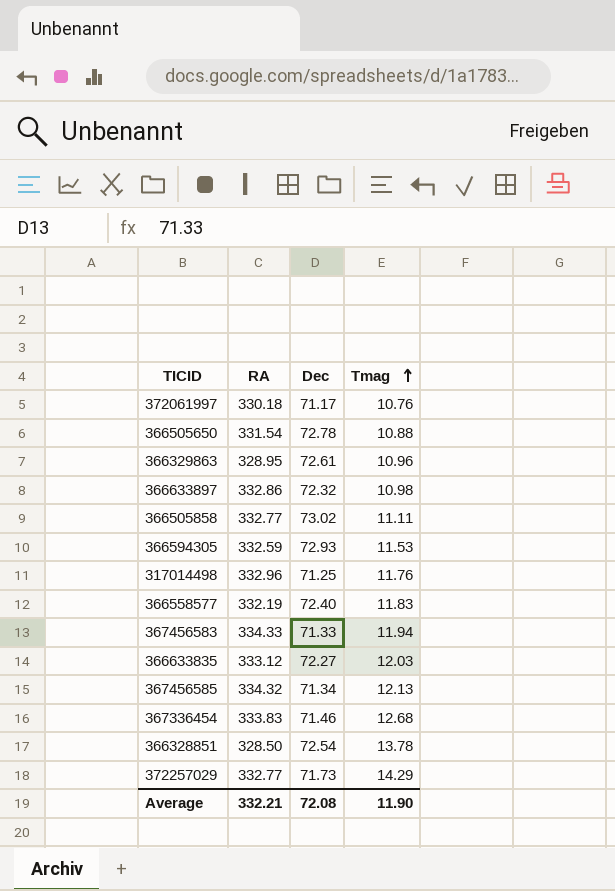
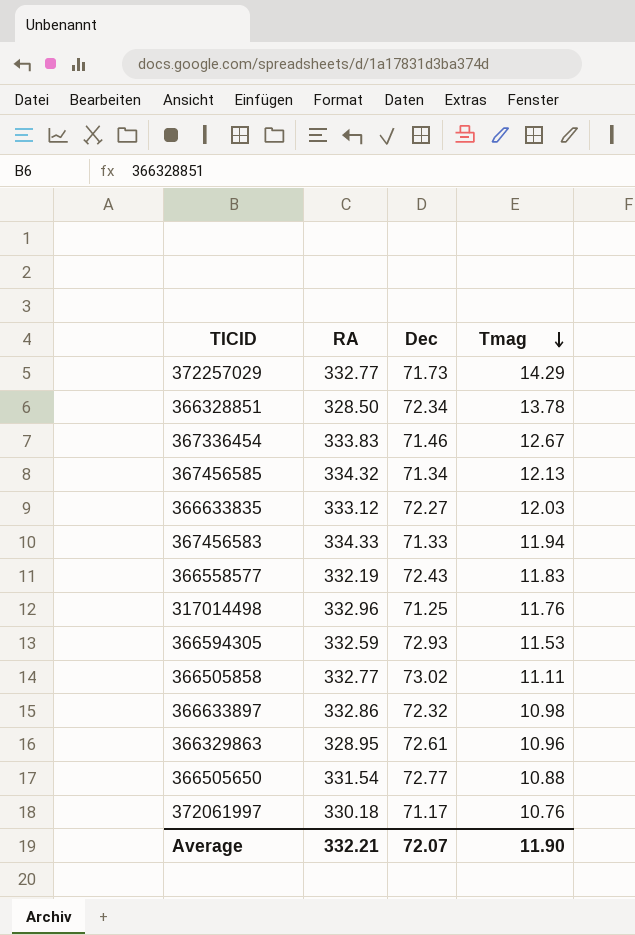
row order: Tmag ascending -> Tmag descending
366328851 | Dec: 72.54 -> 72.34
367336454 | Tmag: 12.68 -> 12.67
366558577 | Dec: 72.40 -> 72.43
366505650 | Dec: 72.78 -> 72.77
Average | Dec: 72.08 -> 72.07

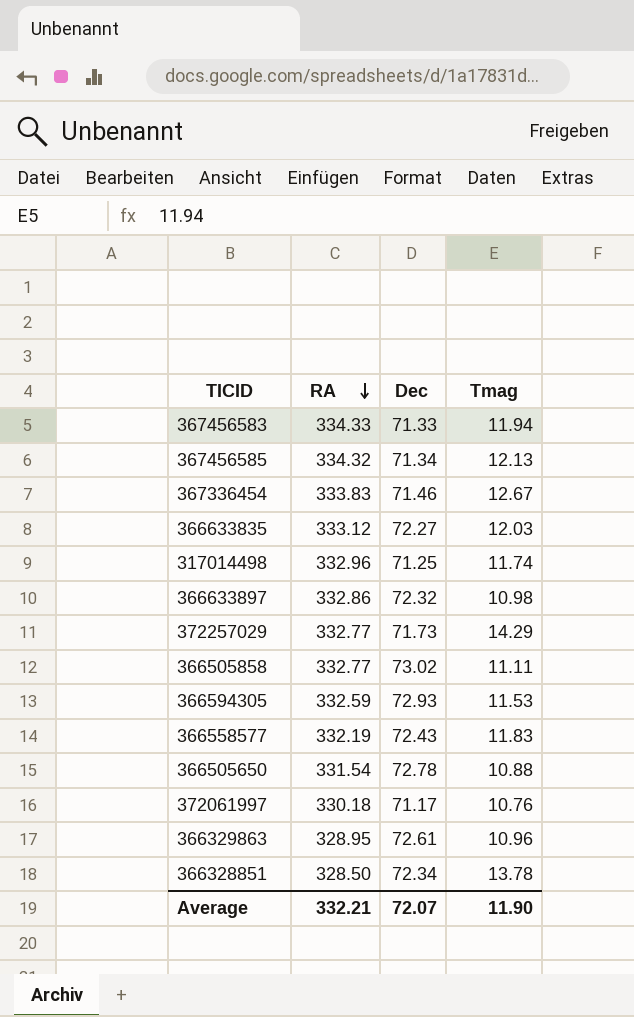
row order: Tmag descending -> RA descending
317014498 | Tmag: 11.76 -> 11.74
366505650 | Dec: 72.77 -> 72.78

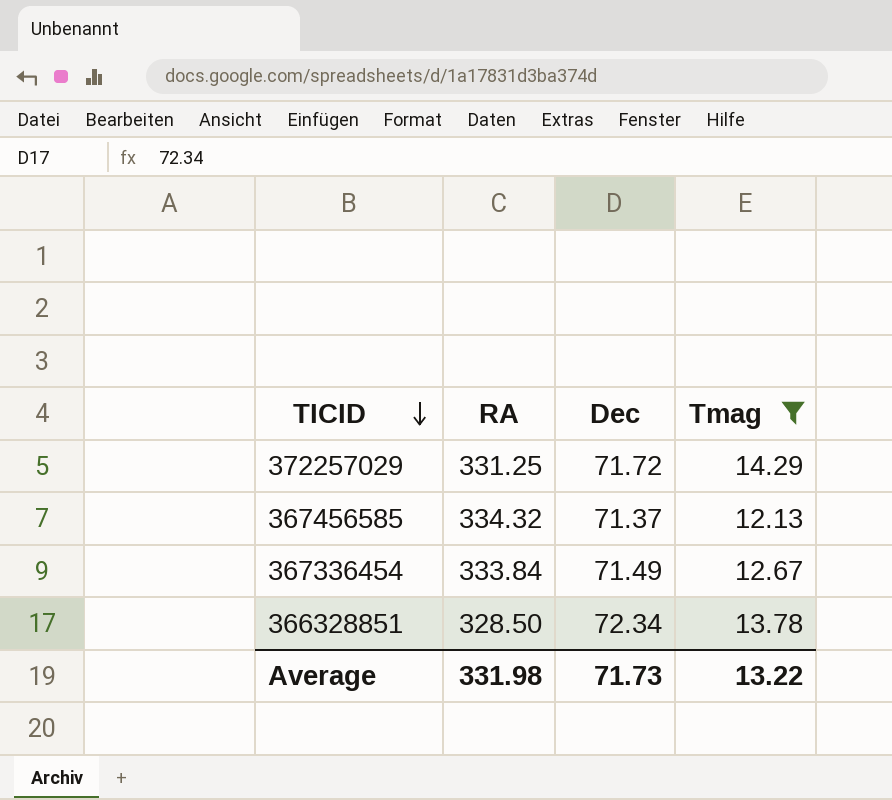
filter: none -> Tmag >= 12.13
row order: RA descending -> TICID descending
372257029 | RA: 332.77 -> 331.25
372257029 | Dec: 71.73 -> 71.72
367456585 | Dec: 71.34 -> 71.37
367336454 | RA: 333.83 -> 333.84
367336454 | Dec: 71.46 -> 71.49
Average | RA: 332.21 -> 331.98
Average | Dec: 72.07 -> 71.73
Average | Tmag: 11.90 -> 13.22

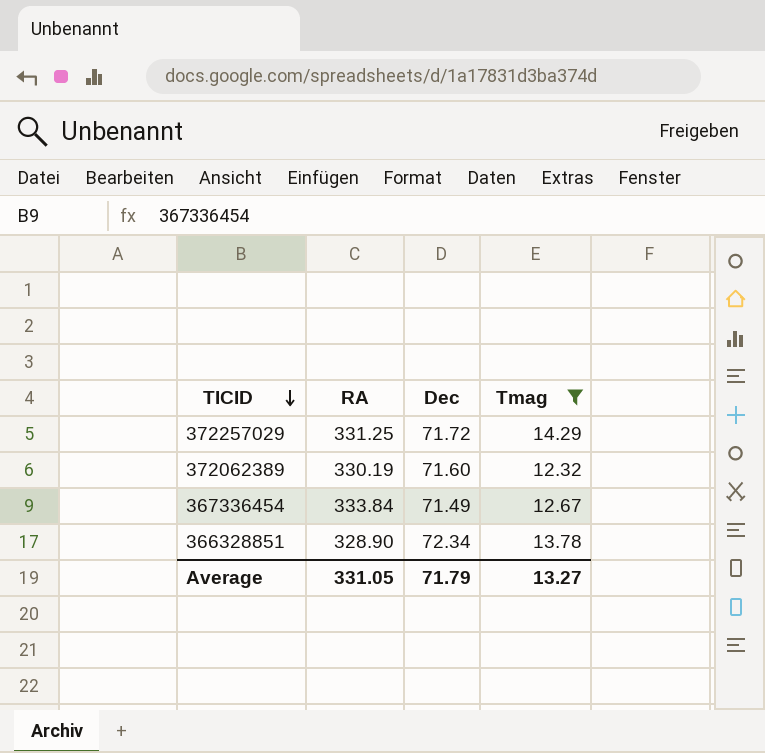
row 367456585: 334.32 | 71.37 | 12.13 -> none
row 372062389: none -> 330.19 | 71.60 | 12.32
366328851 | RA: 328.50 -> 328.90
Average | RA: 331.98 -> 331.05
Average | Dec: 71.73 -> 71.79
Average | Tmag: 13.22 -> 13.27

